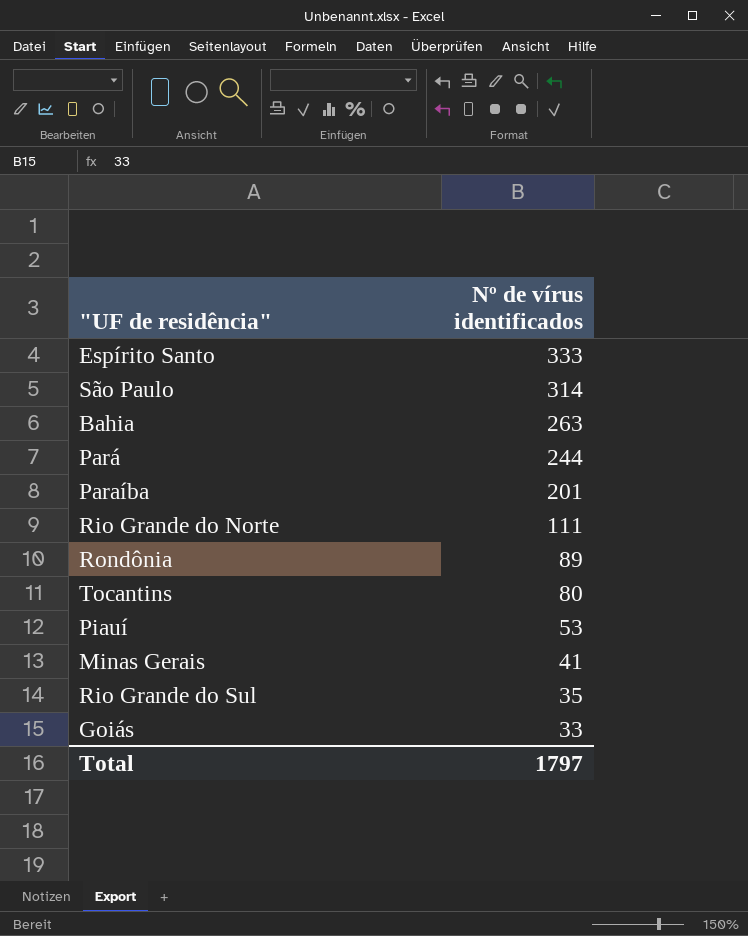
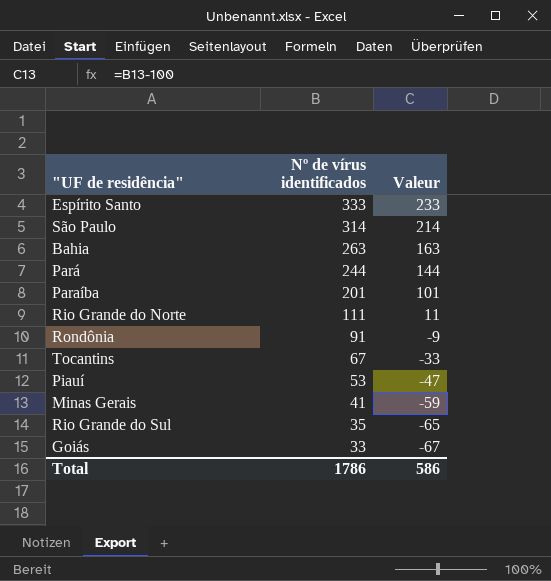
column Valeur | formula: none -> [Nº de vírus identificados] - 100
Rondônia | Nº de vírus identificados: 89 -> 91
Tocantins | Nº de vírus identificados: 80 -> 67
Total | Nº de vírus identificados: 1797 -> 1786

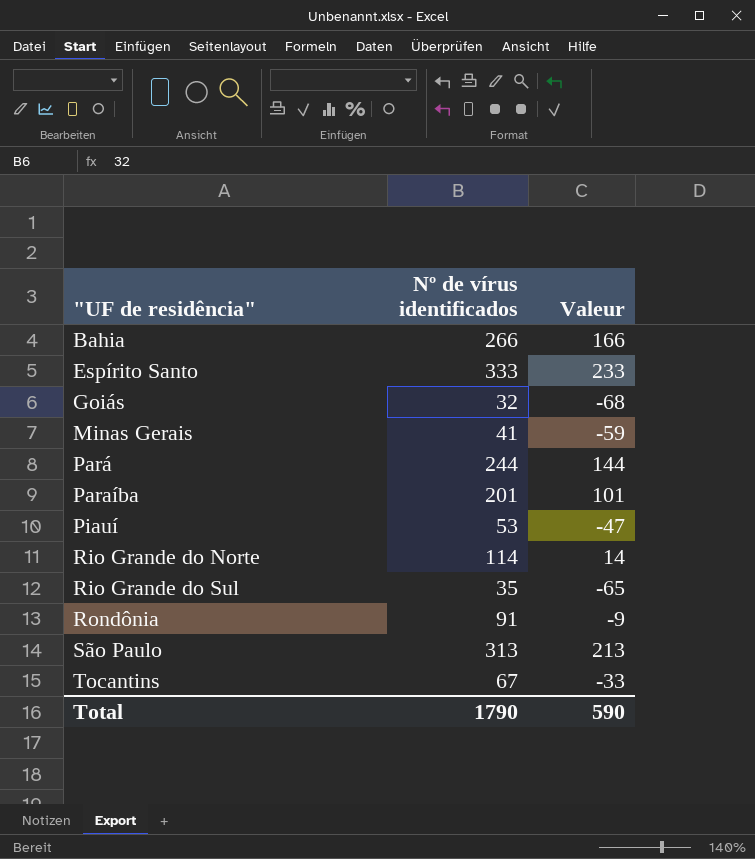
row order: Nº de vírus identificados descending -> "UF de residência" ascending
Bahia | Nº de vírus identificados: 263 -> 266
Bahia | Valeur: 163 -> 166
Goiás | Nº de vírus identificados: 33 -> 32
Goiás | Valeur: -67 -> -68
Rio Grande do Norte | Nº de vírus identificados: 111 -> 114
Rio Grande do Norte | Valeur: 11 -> 14
São Paulo | Nº de vírus identificados: 314 -> 313
São Paulo | Valeur: 214 -> 213
Total | Nº de vírus identificados: 1786 -> 1790
Total | Valeur: 586 -> 590

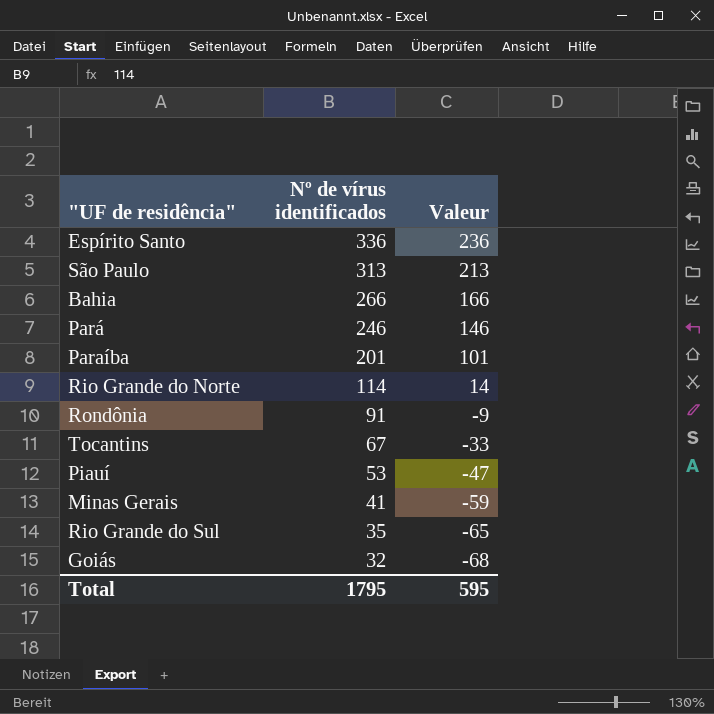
row order: "UF de residência" ascending -> Nº de vírus identificados descending
Espírito Santo | Nº de vírus identificados: 333 -> 336
Espírito Santo | Valeur: 233 -> 236
Pará | Nº de vírus identificados: 244 -> 246
Pará | Valeur: 144 -> 146
Total | Nº de vírus identificados: 1790 -> 1795
Total | Valeur: 590 -> 595

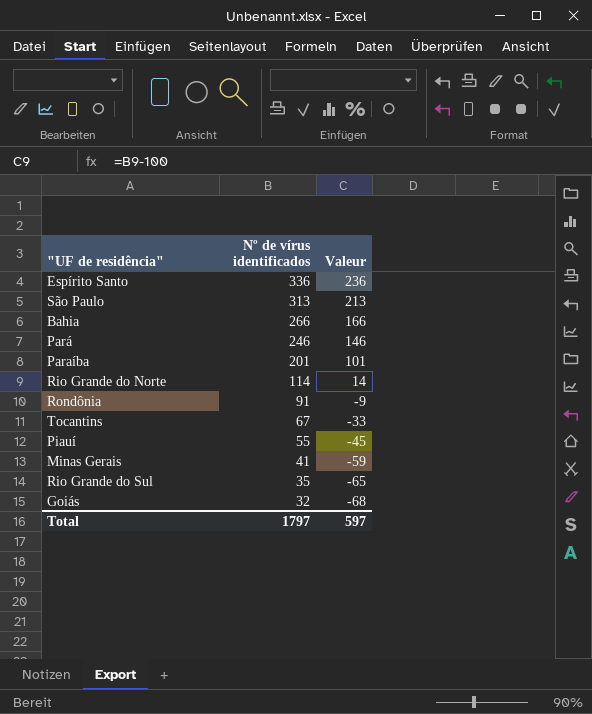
Piauí | Nº de vírus identificados: 53 -> 55
Piauí | Valeur: -47 -> -45
Total | Nº de vírus identificados: 1795 -> 1797
Total | Valeur: 595 -> 597

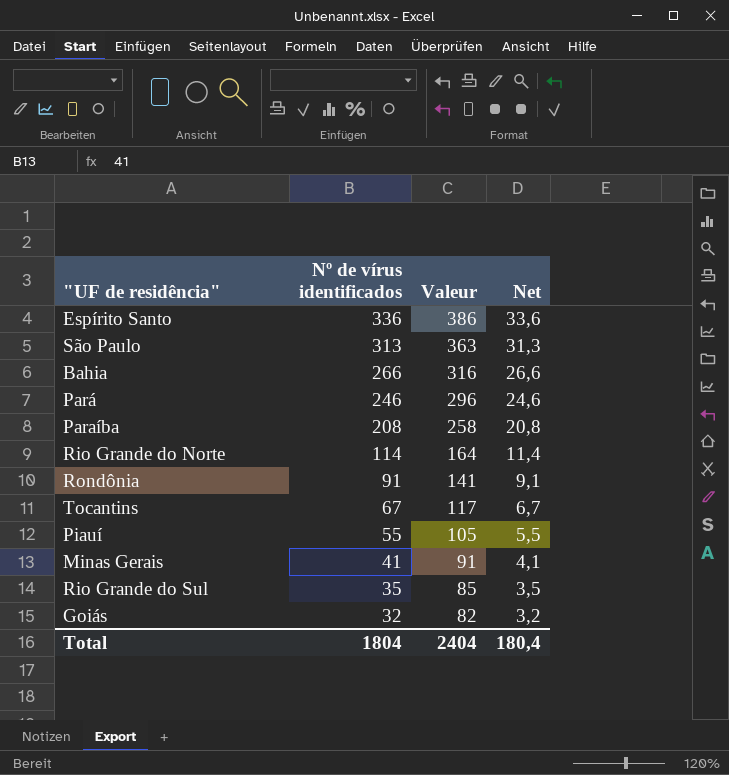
column Valeur | formula: [Nº de vírus identificados] - 100 -> [Nº de vírus identificados] + 50
column Net | formula: none -> [Nº de vírus identificados] * 0,1
Paraíba | Nº de vírus identificados: 201 -> 208
Total | Nº de vírus identificados: 1797 -> 1804
Total | Valeur: 597 -> 2404

